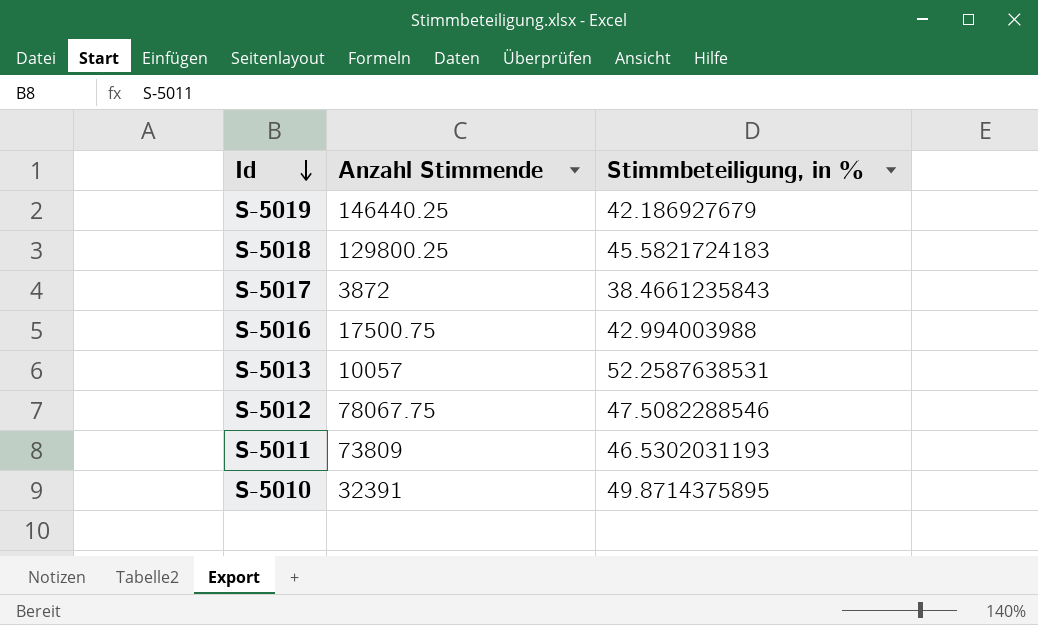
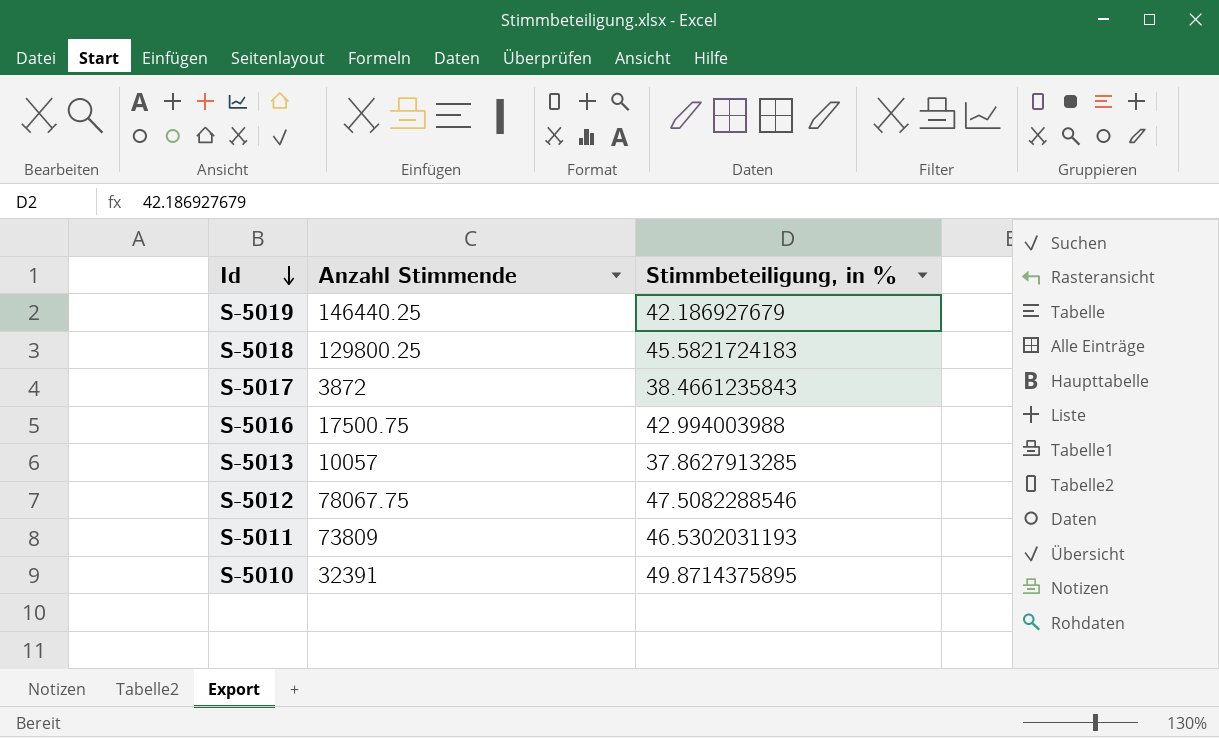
S-5013 | Stimmbeteiligung, in %: 52.2587638531 -> 37.8627913285

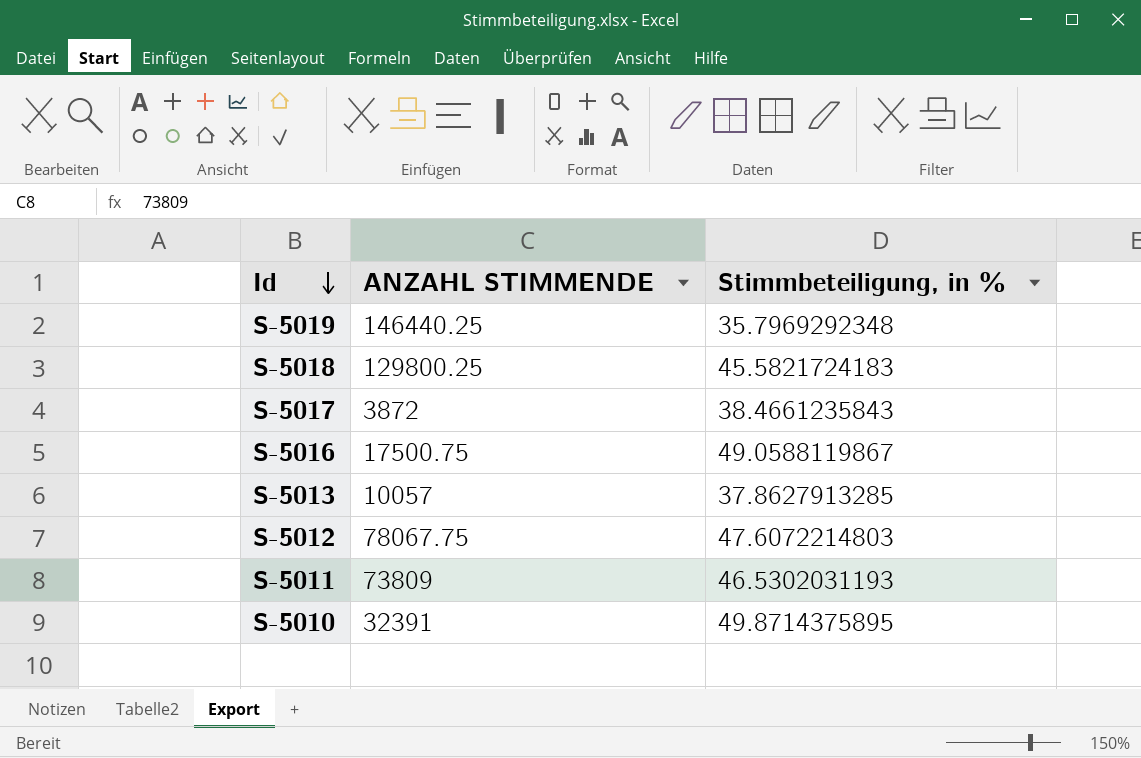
column name: Anzahl Stimmende -> ANZAHL STIMMENDE
S-5019 | Stimmbeteiligung, in %: 42.186927679 -> 35.7969292348
S-5016 | Stimmbeteiligung, in %: 42.994003988 -> 49.0588119867
S-5012 | Stimmbeteiligung, in %: 47.5082288546 -> 47.6072214803

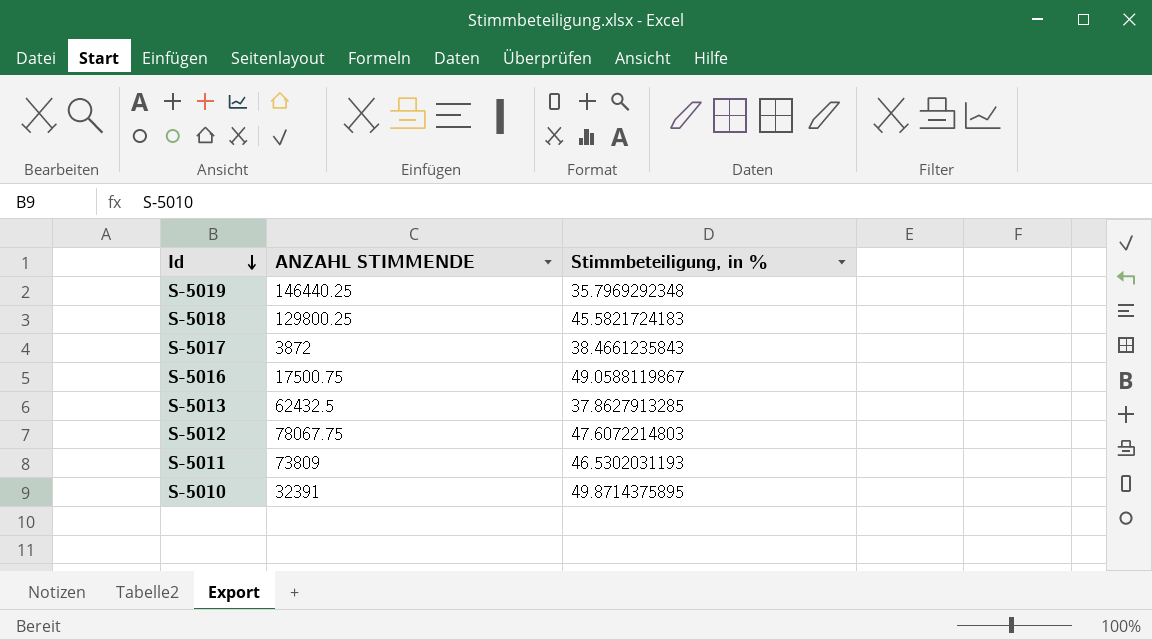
S-5013 | ANZAHL STIMMENDE: 10057 -> 62432.5

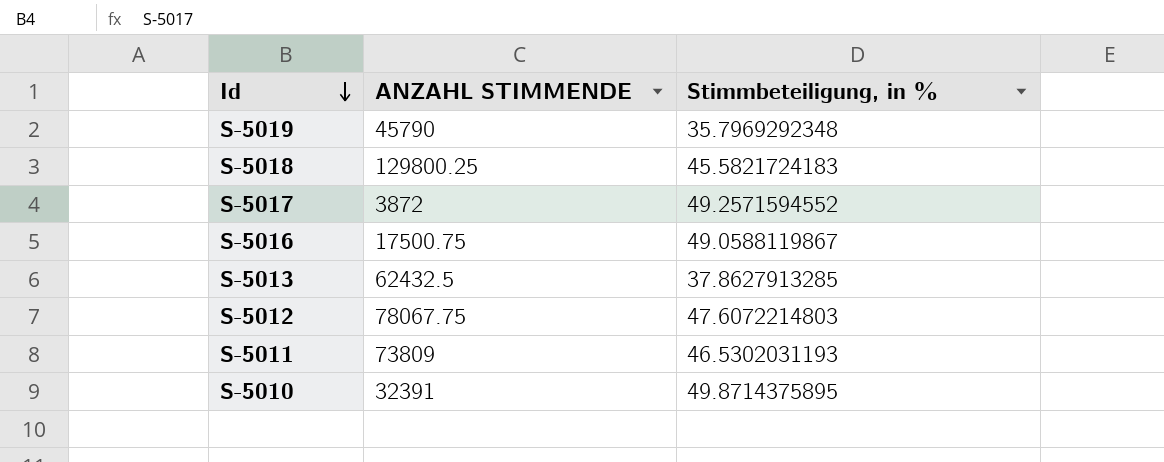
S-5019 | ANZAHL STIMMENDE: 146440.25 -> 45790
S-5017 | Stimmbeteiligung, in %: 38.4661235843 -> 49.2571594552

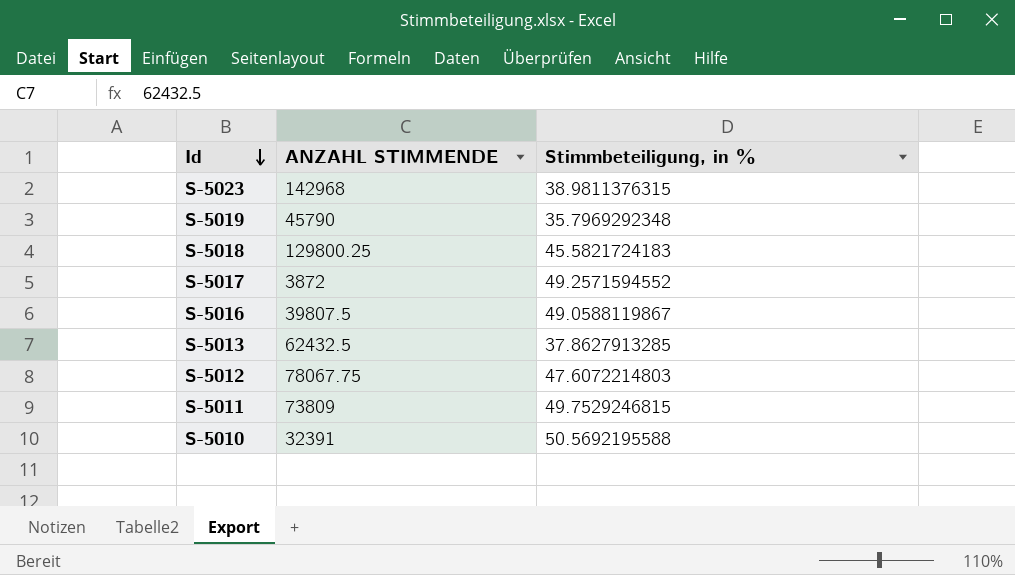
row S-5023: none -> 142968 | 38.9811376315
S-5016 | ANZAHL STIMMENDE: 17500.75 -> 39807.5
S-5011 | Stimmbeteiligung, in %: 46.5302031193 -> 49.7529246815
S-5010 | Stimmbeteiligung, in %: 49.8714375895 -> 50.5692195588

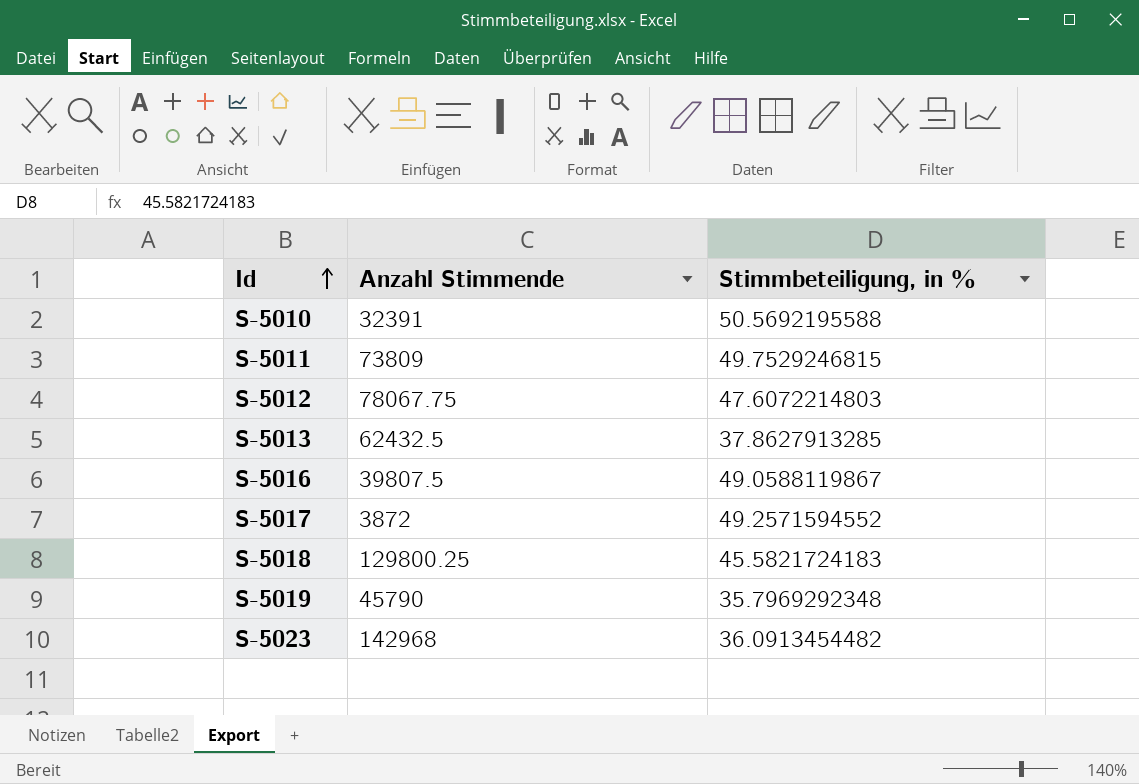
row order: Id descending -> Id ascending
column name: ANZAHL STIMMENDE -> Anzahl Stimmende
S-5023 | Stimmbeteiligung, in %: 38.9811376315 -> 36.0913454482

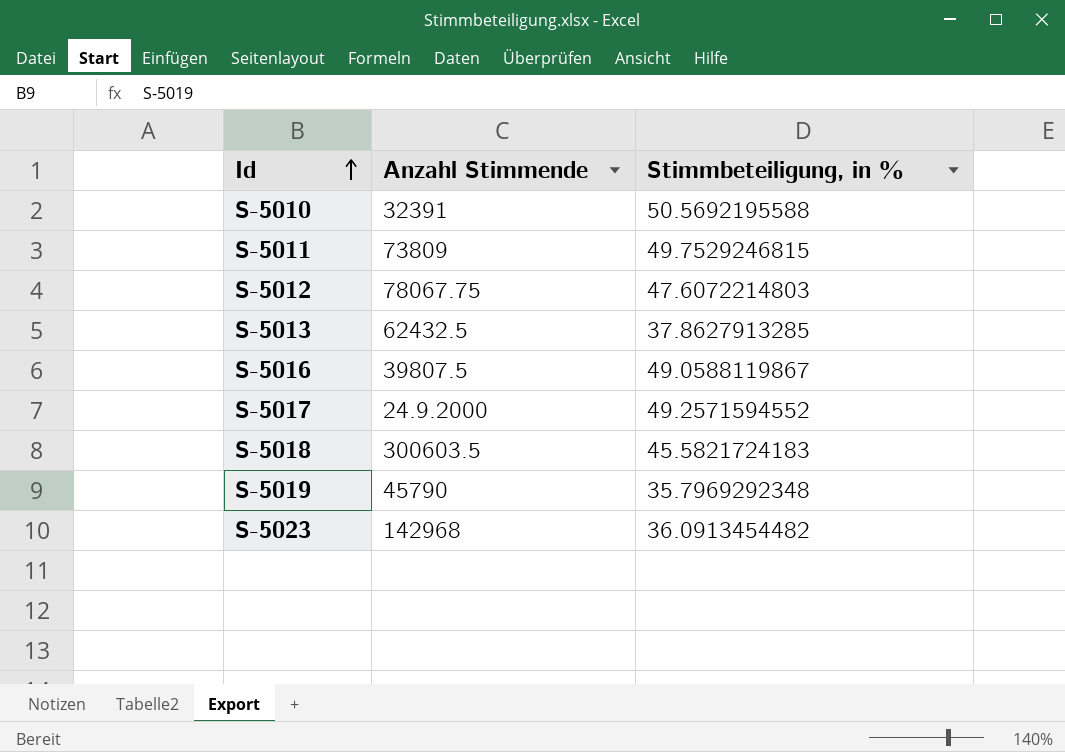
S-5017 | Anzahl Stimmende: 3872 -> 24.9.2000
S-5018 | Anzahl Stimmende: 129800.25 -> 300603.5

